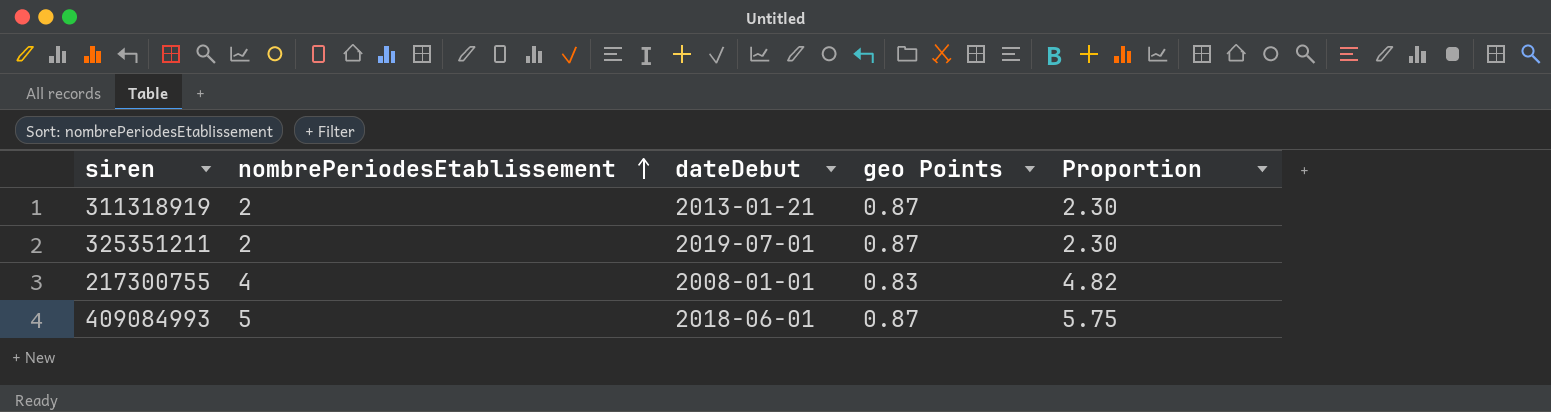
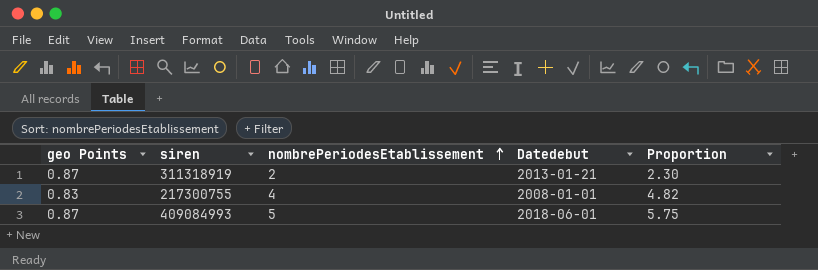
column geo Points | position: 4 -> 1
column name: dateDebut -> Datedebut
row 325351211: 2 | 2019-07-01 | 0.87 | 2.30 -> none

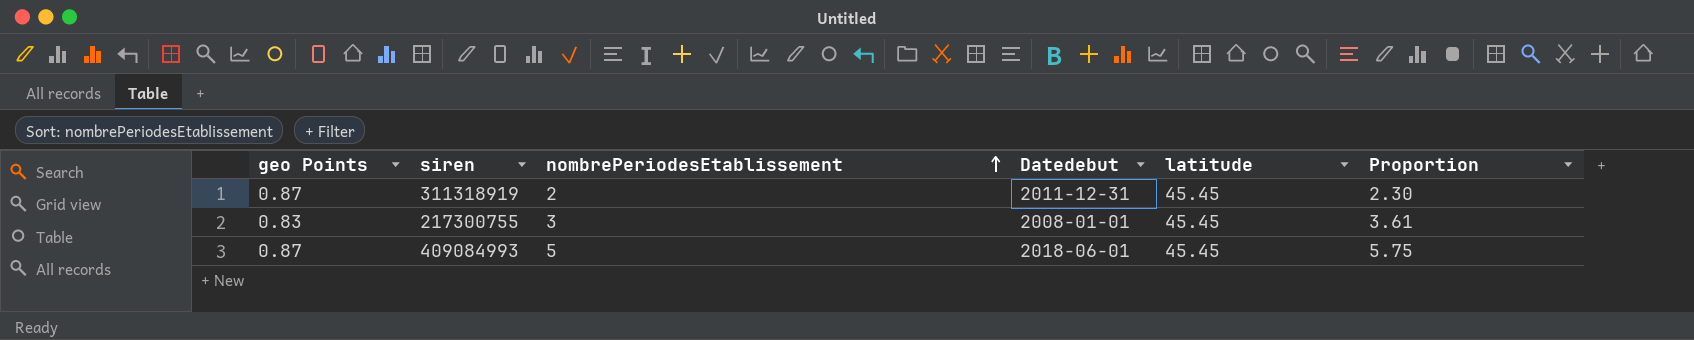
column latitude | position: none -> 5
311318919 | Datedebut: 2013-01-21 -> 2011-12-31
217300755 | nombrePeriodesEtablissement: 4 -> 3
217300755 | Proportion: 4.82 -> 3.61

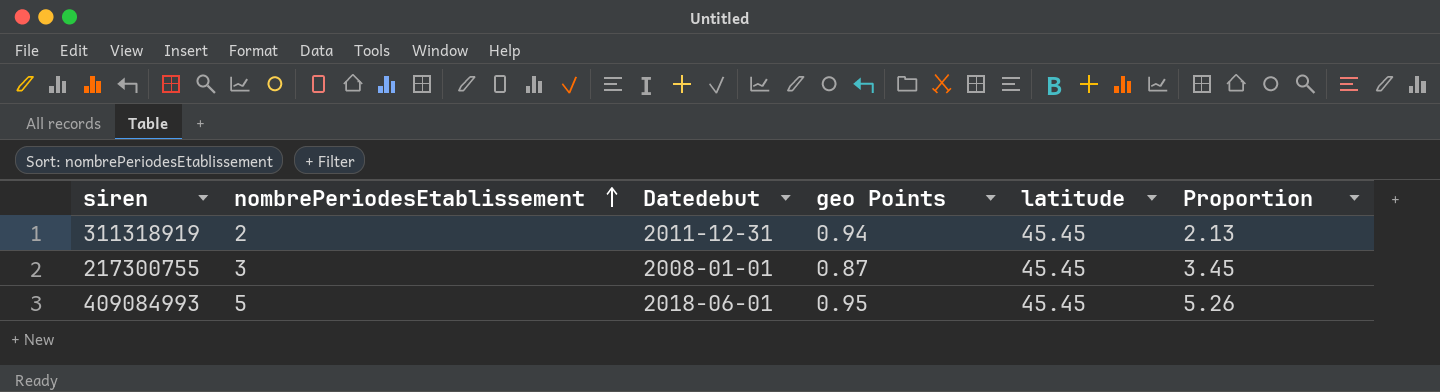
column geo Points | position: 1 -> 4
311318919 | geo Points: 0.87 -> 0.94
311318919 | Proportion: 2.30 -> 2.13
217300755 | geo Points: 0.83 -> 0.87
217300755 | Proportion: 3.61 -> 3.45
409084993 | geo Points: 0.87 -> 0.95
409084993 | Proportion: 5.75 -> 5.26

